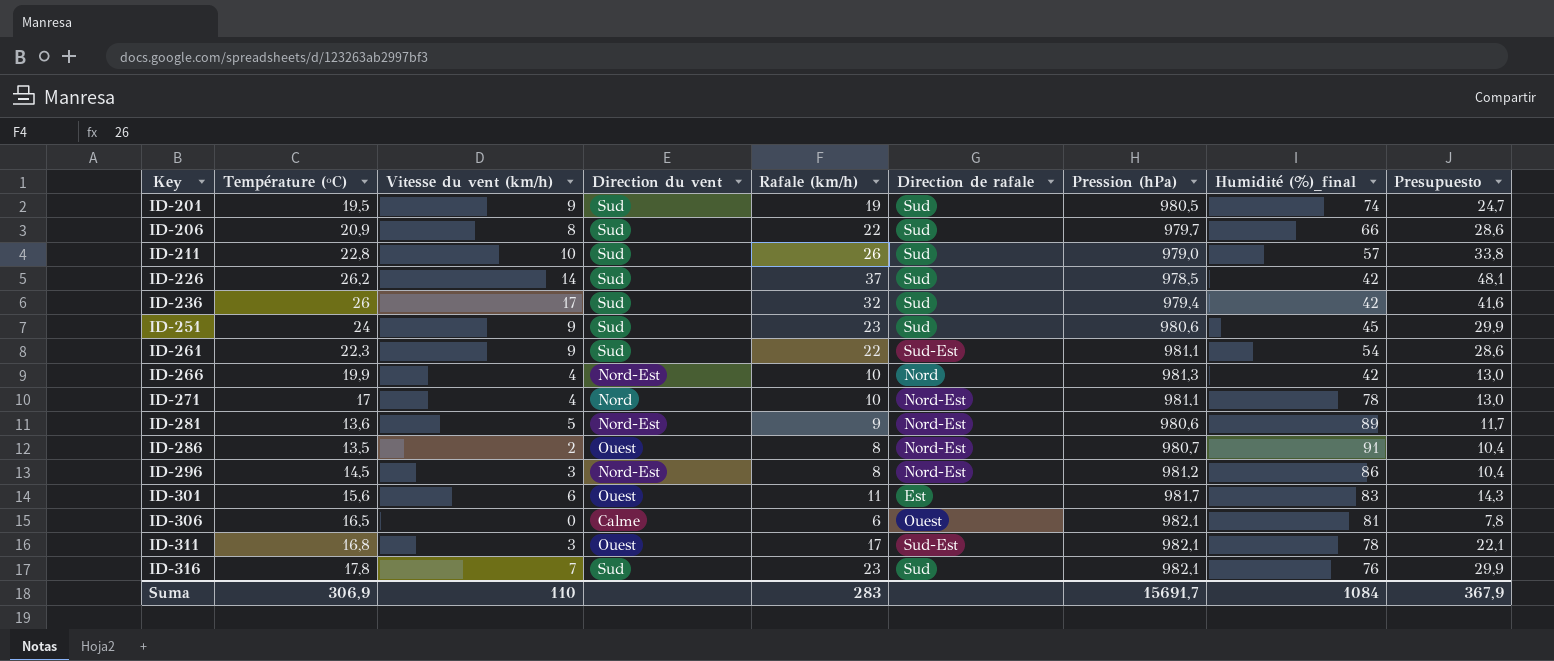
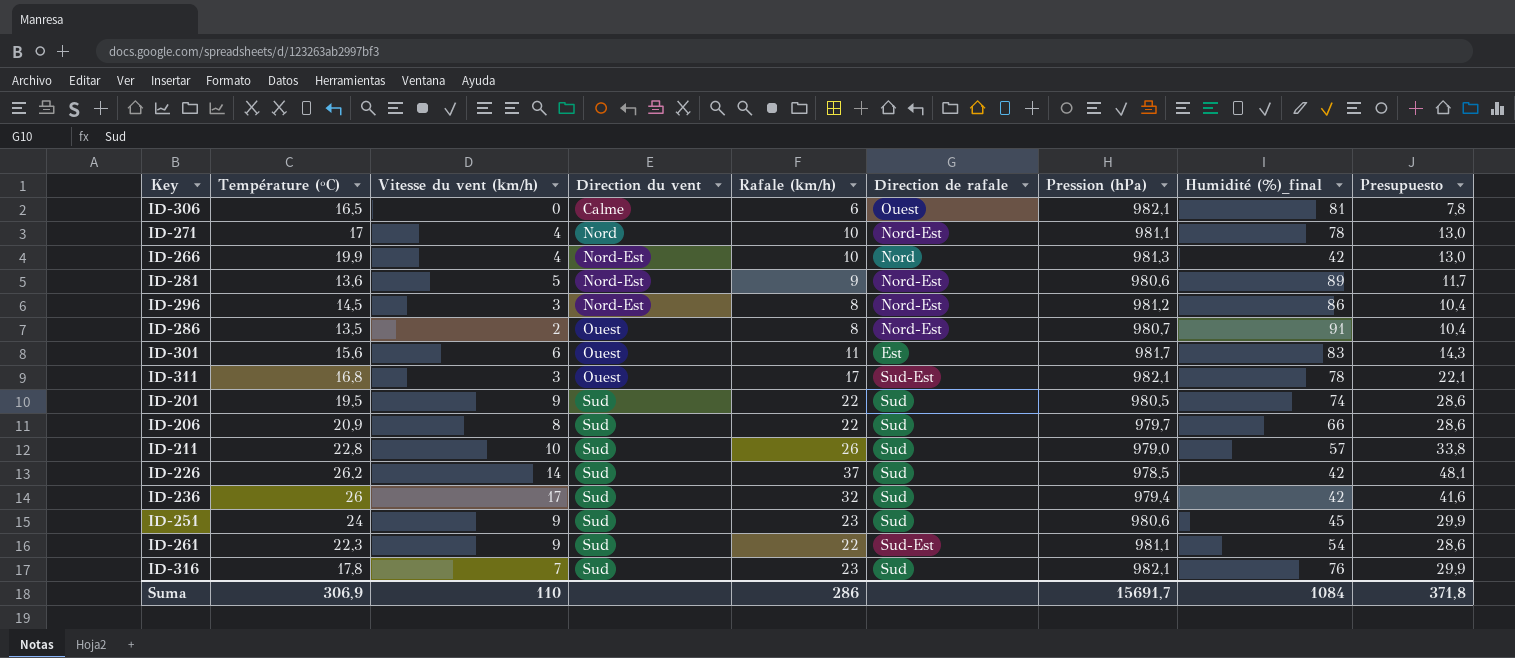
row order: Key ascending -> Direction du vent ascending
ID-201 | Rafale (km/h): 19 -> 22
ID-201 | Presupuesto: 24,7 -> 28,6
Suma | Rafale (km/h): 283 -> 286
Suma | Presupuesto: 367,9 -> 371,8

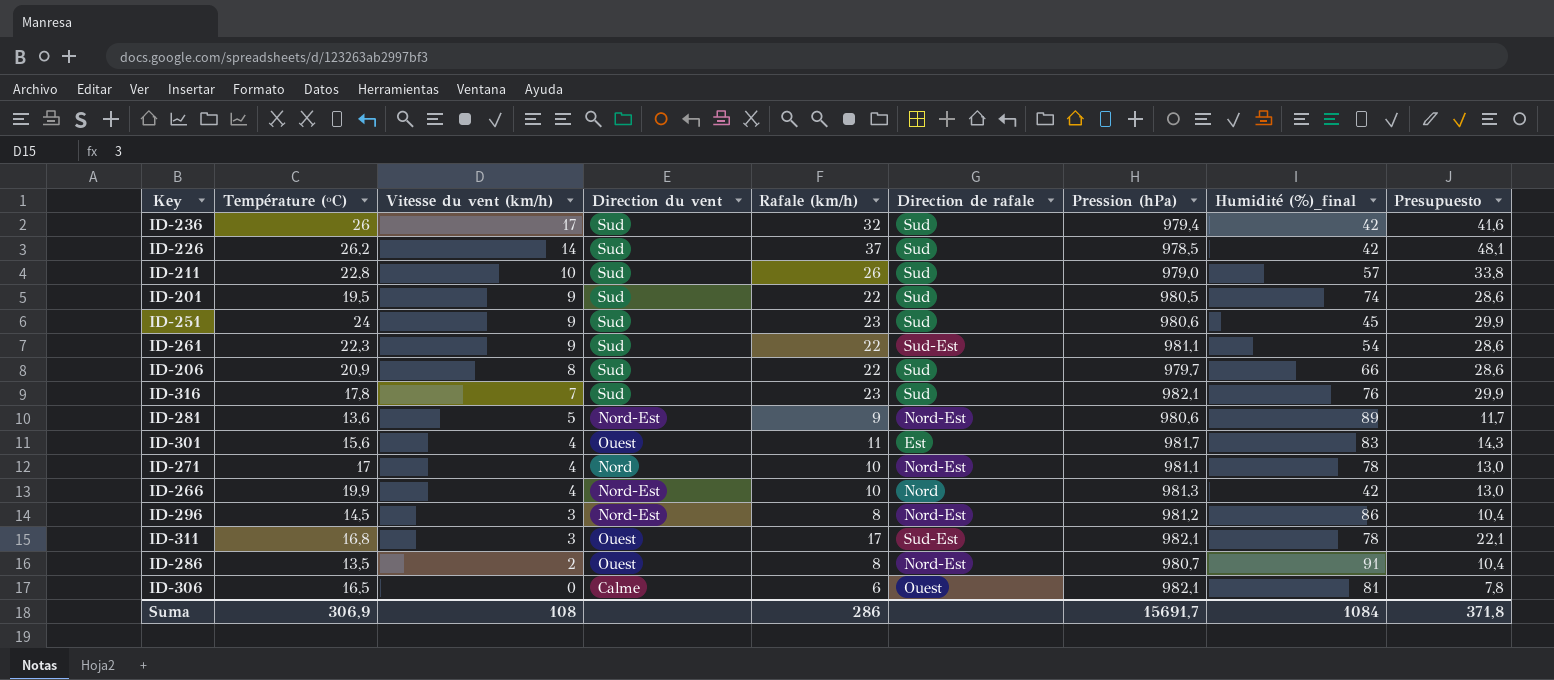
row order: Direction du vent ascending -> Vitesse du vent (km/h) descending
ID-301 | Vitesse du vent (km/h): 6 -> 4
Suma | Vitesse du vent (km/h): 110 -> 108

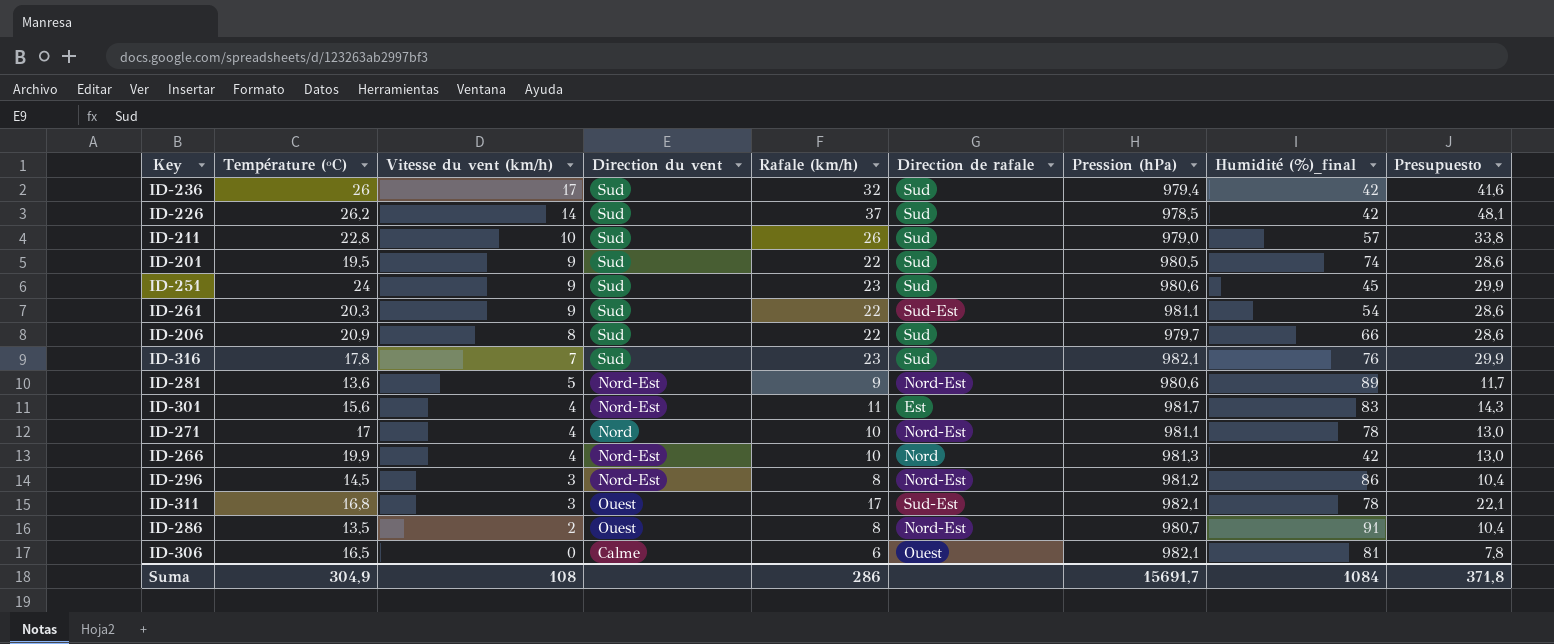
ID-261 | Température (ºC): 22,3 -> 20,3
ID-301 | Direction du vent: Ouest -> Nord-Est
Suma | Température (ºC): 306,9 -> 304,9

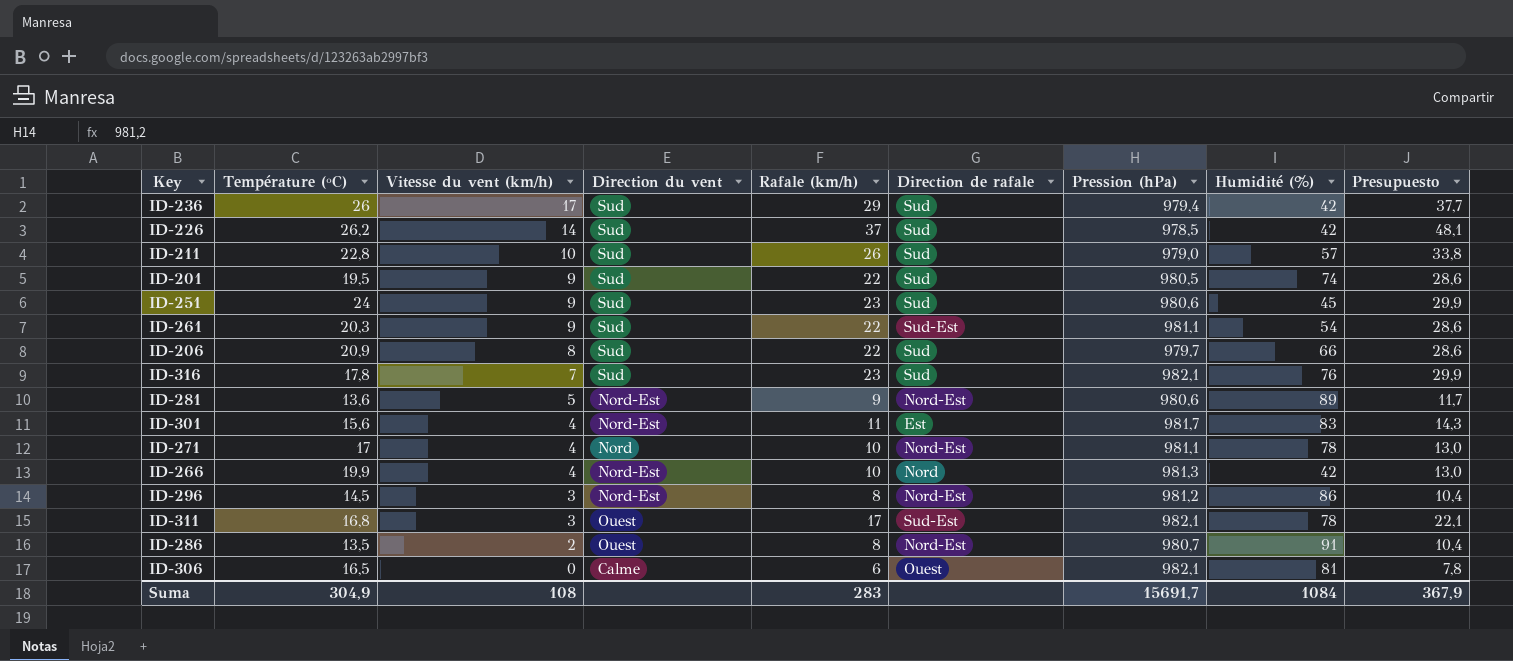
column name: Humidité (%)_final -> Humidité (%)
ID-236 | Rafale (km/h): 32 -> 29
ID-236 | Presupuesto: 41,6 -> 37,7
Suma | Rafale (km/h): 286 -> 283
Suma | Presupuesto: 371,8 -> 367,9

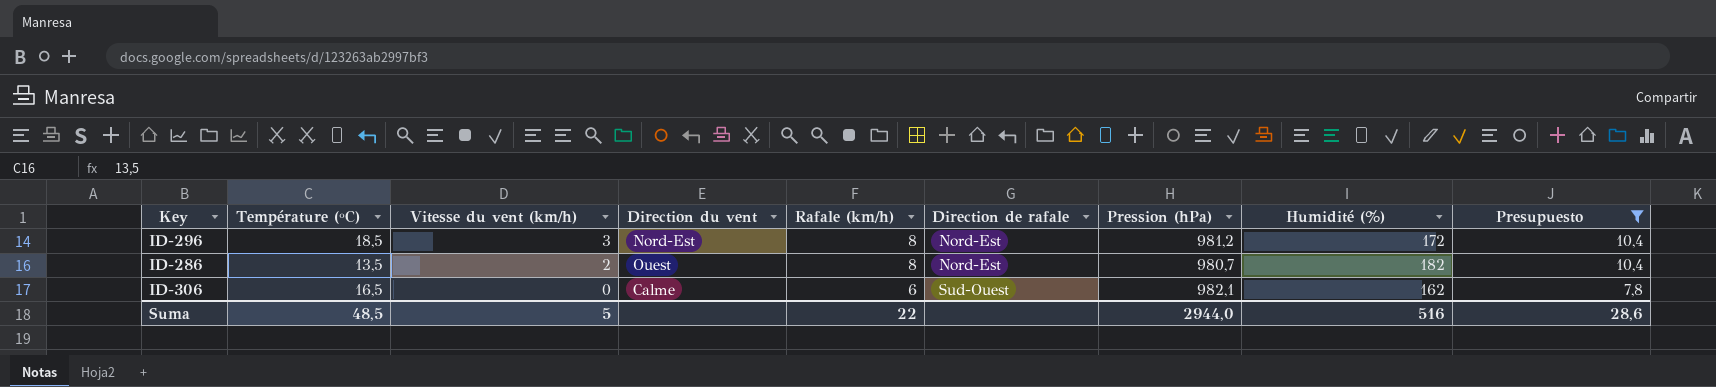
filter: none -> Presupuesto <= 10,4
ID-296 | Température (ºC): 14,5 -> 18,5
ID-296 | Humidité (%): 86 -> 172
ID-286 | Humidité (%): 91 -> 182
ID-306 | Direction de rafale: Ouest -> Sud-Ouest
ID-306 | Humidité (%): 81 -> 162
Suma | Température (ºC): 304,9 -> 48,5
Suma | Vitesse du vent (km/h): 108 -> 5
Suma | Rafale (km/h): 283 -> 22
Suma | Pression (hPa): 15691,7 -> 2944,0
Suma | Humidité (%): 1084 -> 516
Suma | Presupuesto: 367,9 -> 28,6

